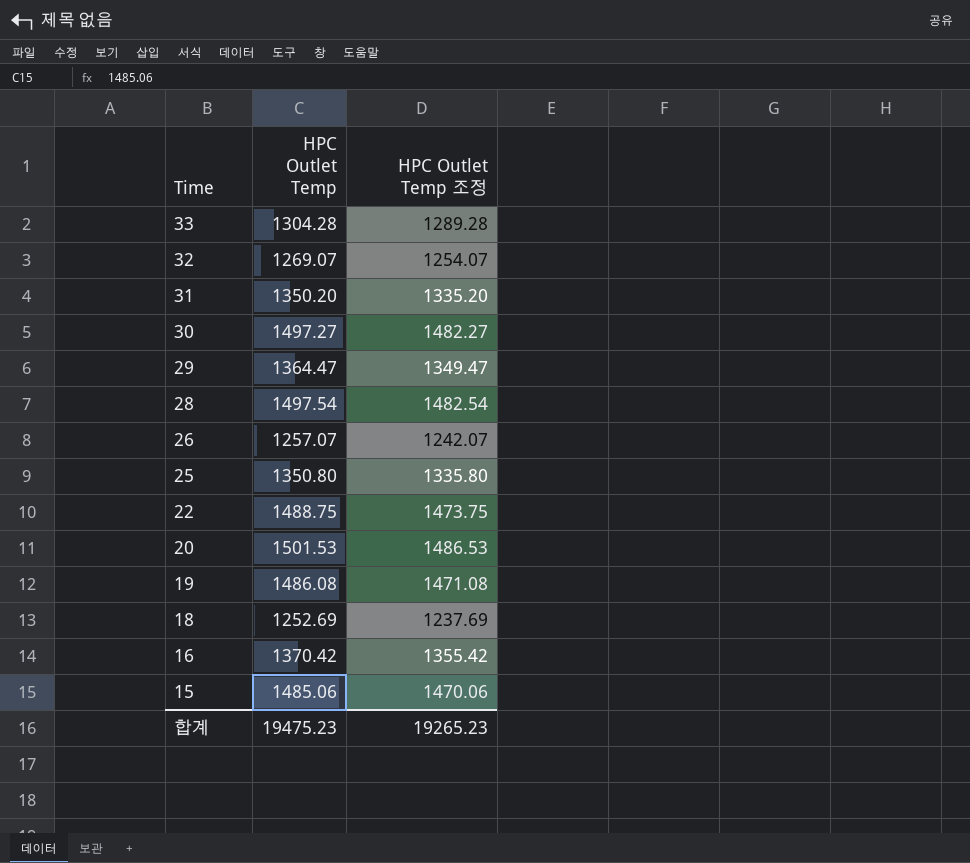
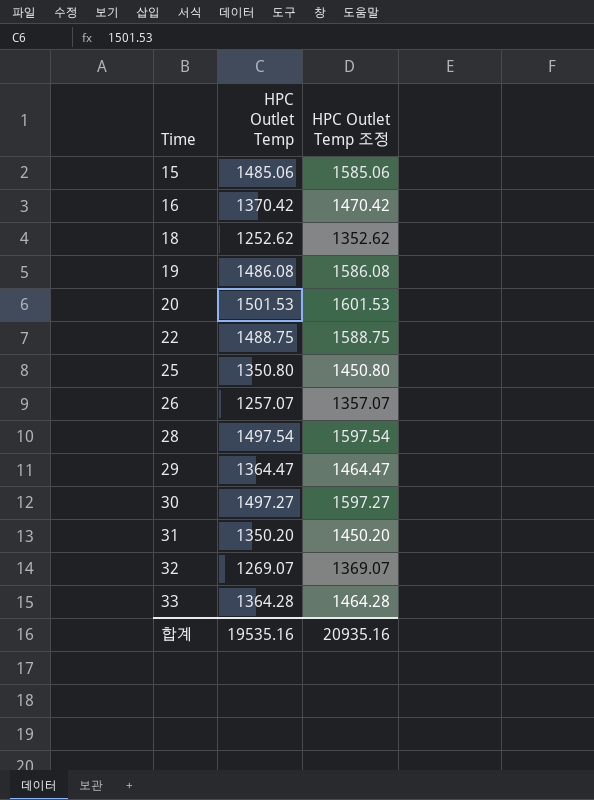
row order: Time descending -> Time ascending
column HPC Outlet Temp 조정 | formula: [HPC Outlet Temp] - 15 -> [HPC Outlet Temp] + 100
18 | HPC Outlet Temp: 1252.69 -> 1252.62
33 | HPC Outlet Temp: 1304.28 -> 1364.28
합계 | HPC Outlet Temp: 19475.23 -> 19535.16
합계 | HPC Outlet Temp 조정: 19265.23 -> 20935.16

